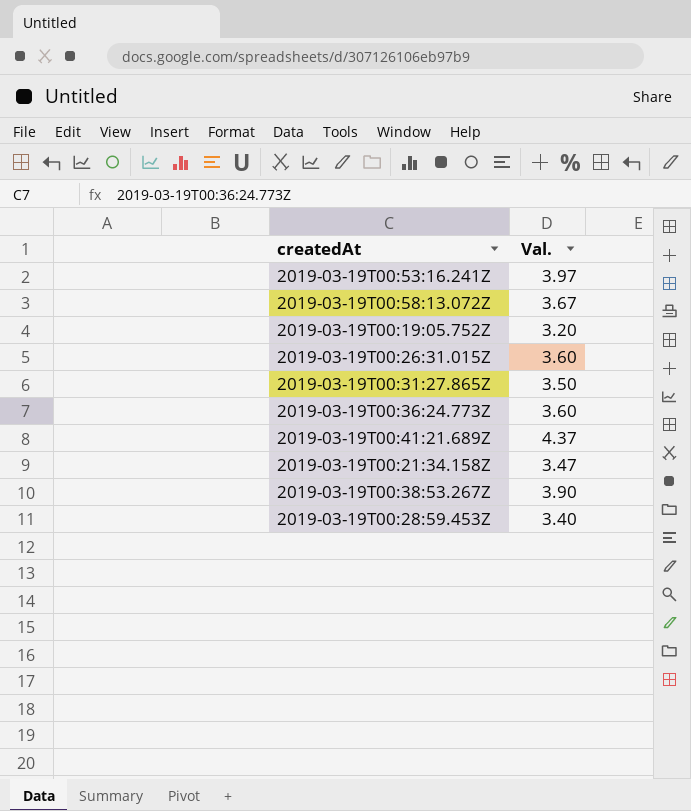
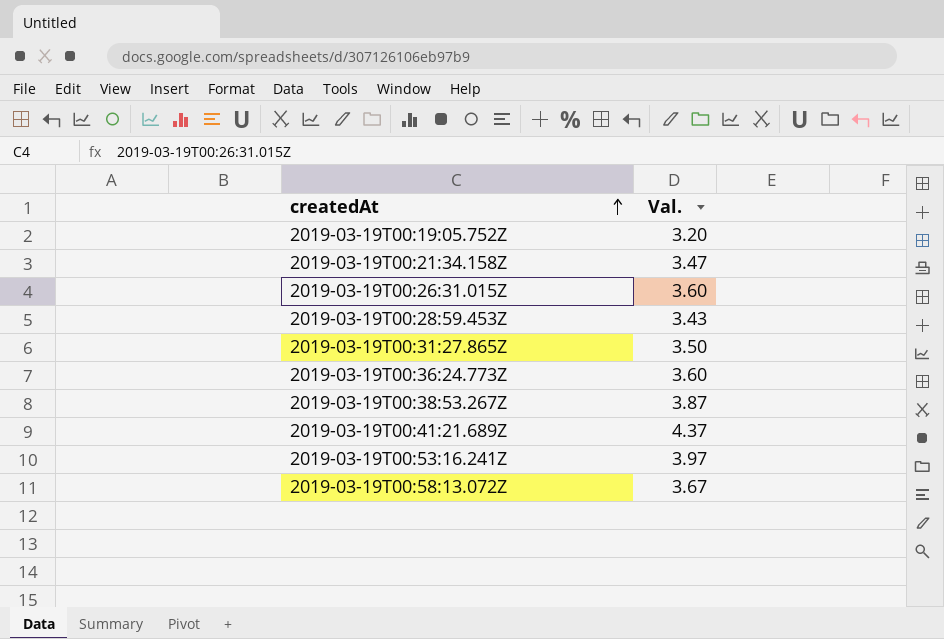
row order: none -> createdAt ascending
2019-03-19T00:28:59.453Z | Val.: 3.40 -> 3.43
2019-03-19T00:38:53.267Z | Val.: 3.90 -> 3.87

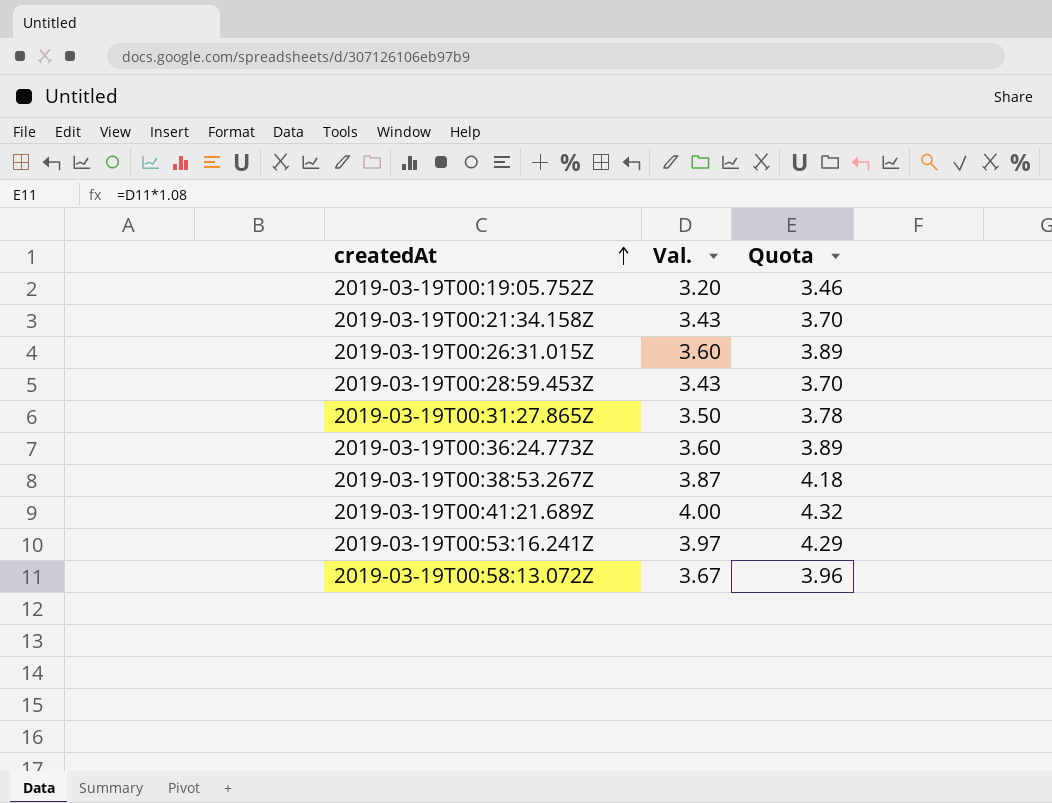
column Quota | formula: none -> [Val.] * 1.08
2019-03-19T00:21:34.158Z | Val.: 3.47 -> 3.43
2019-03-19T00:41:21.689Z | Val.: 4.37 -> 4.00

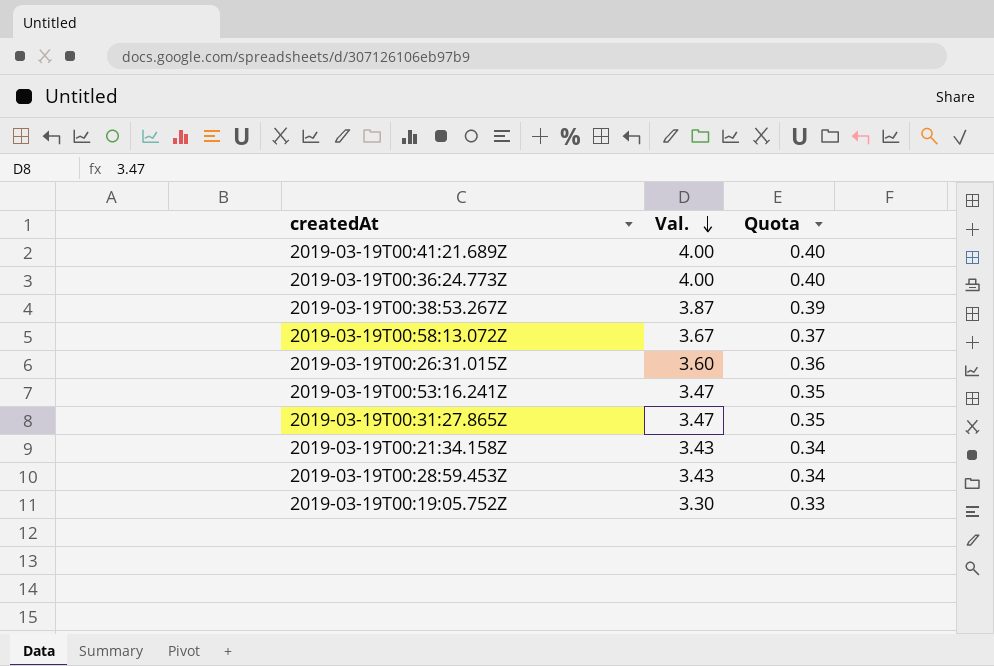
row order: createdAt ascending -> Val. descending
column Quota | formula: [Val.] * 1.08 -> [Val.] * 0.1
2019-03-19T00:36:24.773Z | Val.: 3.60 -> 4.00
2019-03-19T00:53:16.241Z | Val.: 3.97 -> 3.47
2019-03-19T00:31:27.865Z | Val.: 3.50 -> 3.47
2019-03-19T00:19:05.752Z | Val.: 3.20 -> 3.30

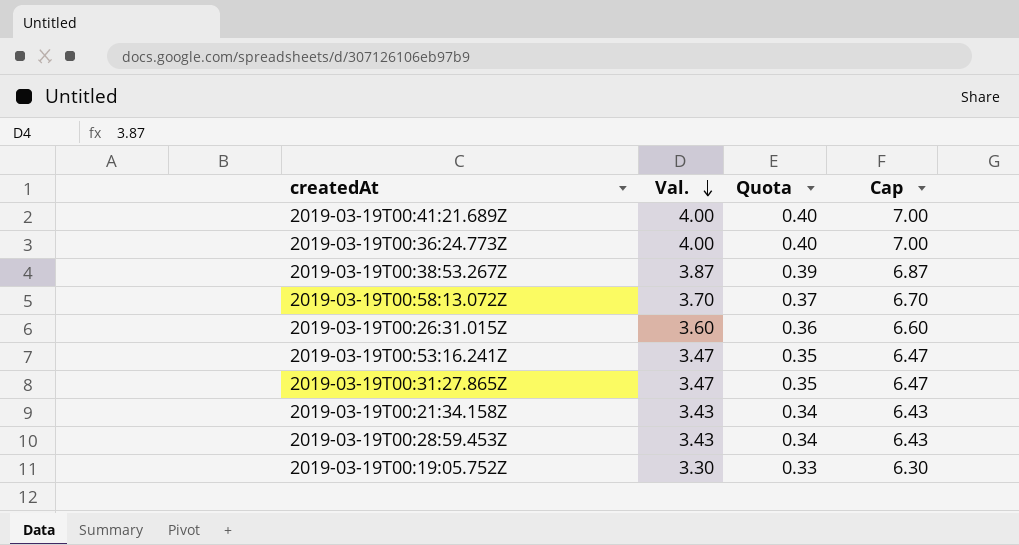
column Cap | formula: none -> [Val.] + 3
2019-03-19T00:58:13.072Z | Val.: 3.67 -> 3.70

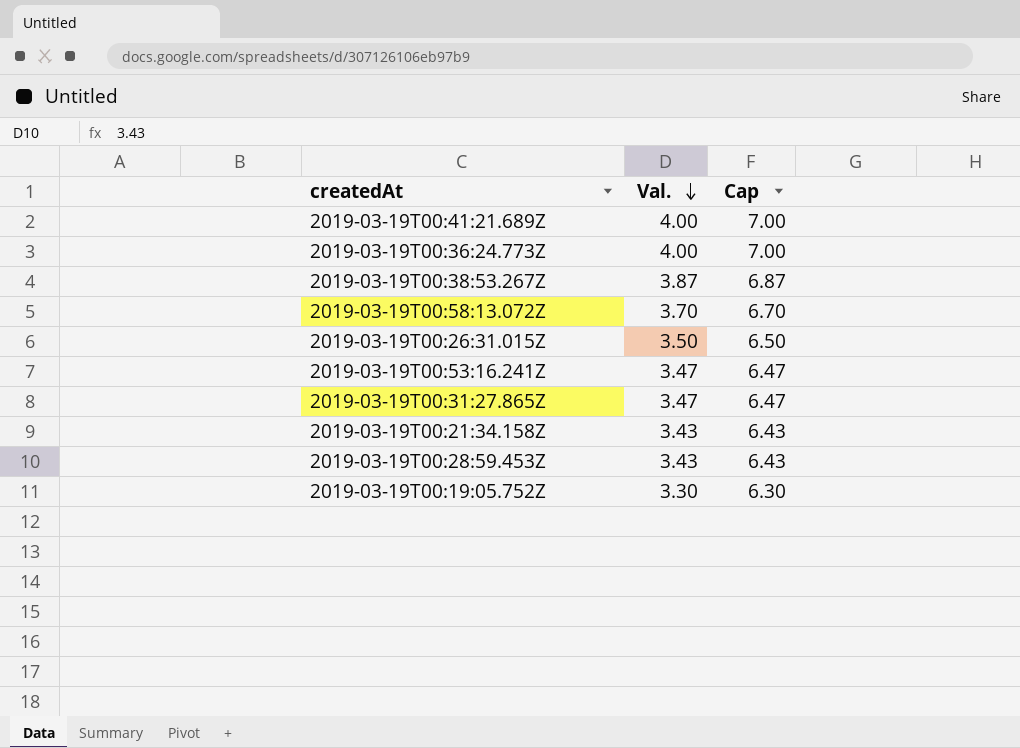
column Quota | formula: [Val.] * 0.1 -> none
2019-03-19T00:26:31.015Z | Val.: 3.60 -> 3.50
2019-03-19T00:26:31.015Z | Cap: 6.60 -> 6.50

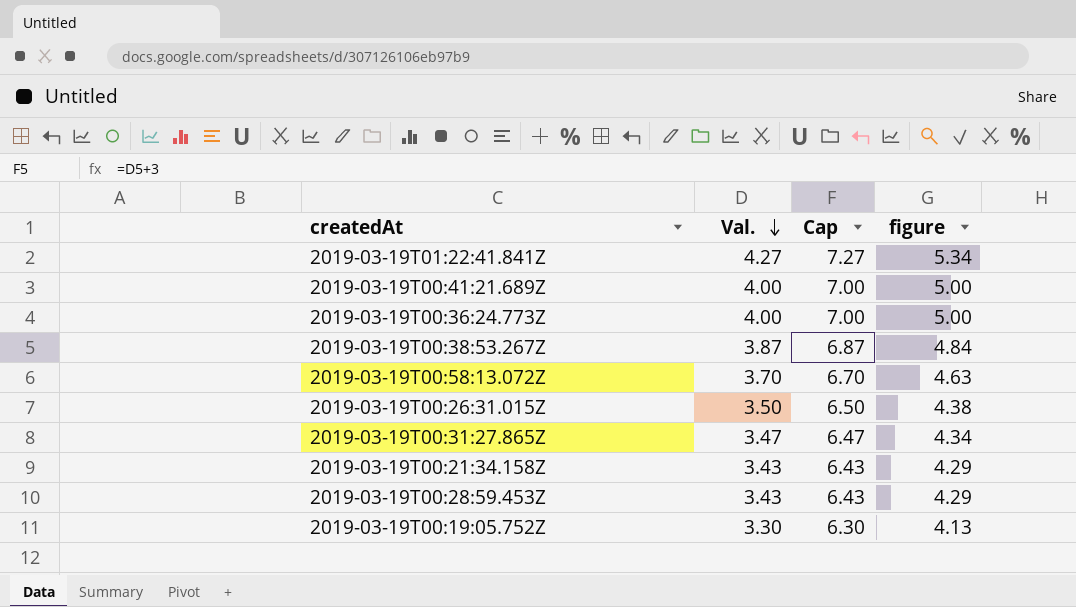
column figure | formula: none -> [Val.] * 1.25
row 2019-03-19T00:53:16.241Z: 3.47 | 6.47 -> none
row 2019-03-19T01:22:41.841Z: none -> 4.27 | 7.27 | 5.34

